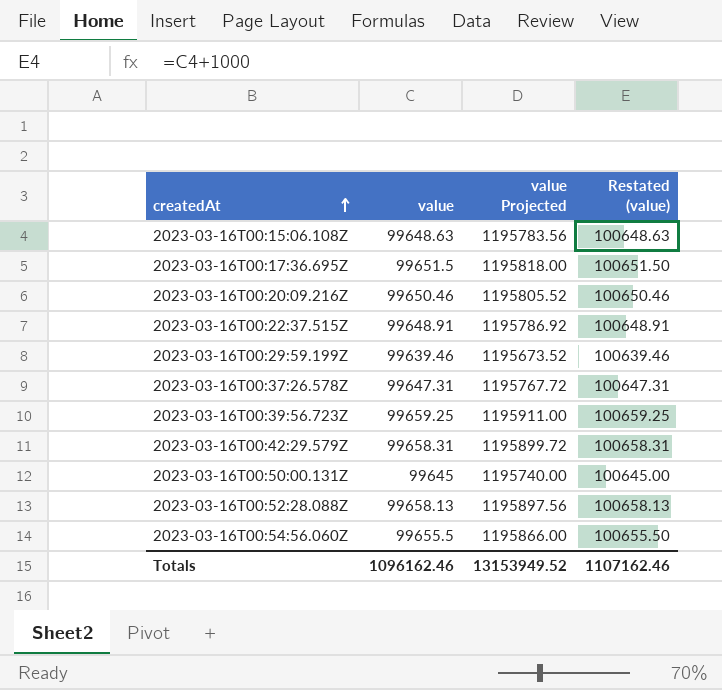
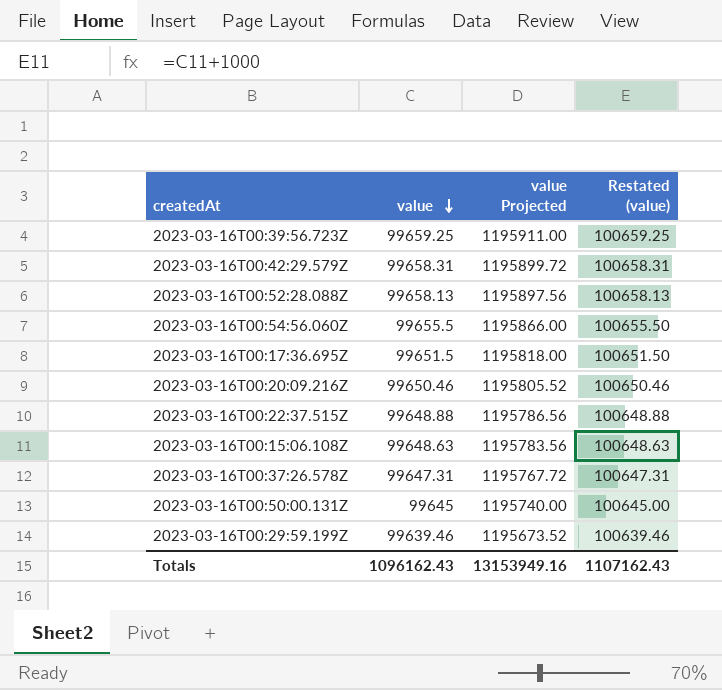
row order: createdAt ascending -> value descending
2023-03-16T00:22:37.515Z | value: 99648.91 -> 99648.88
2023-03-16T00:22:37.515Z | value Projected: 1195786.92 -> 1195786.56
2023-03-16T00:22:37.515Z | Restated (value): 100648.91 -> 100648.88
Totals | value: 1096162.46 -> 1096162.43
Totals | value Projected: 13153949.52 -> 13153949.16
Totals | Restated (value): 1107162.46 -> 1107162.43

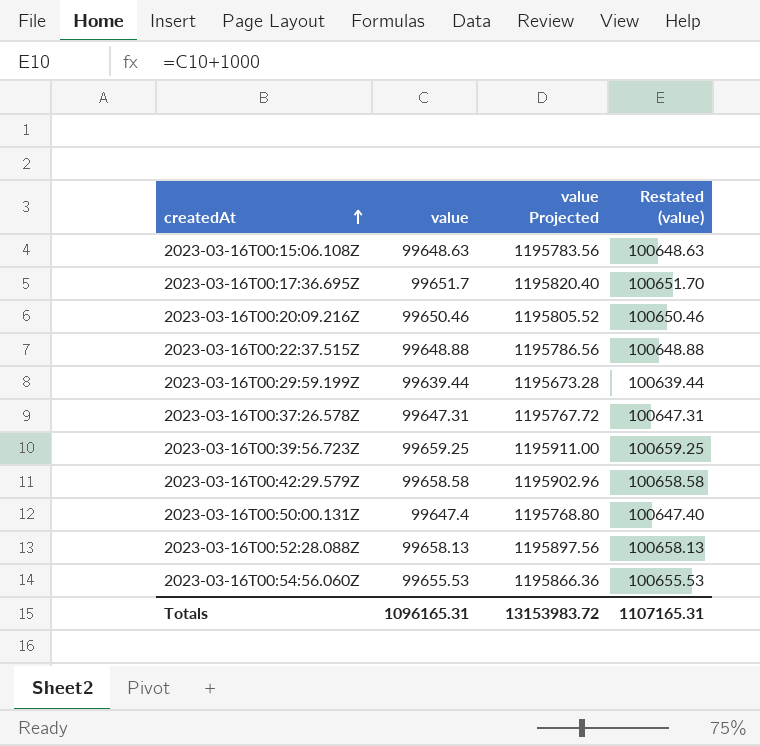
row order: value descending -> createdAt ascending
2023-03-16T00:17:36.695Z | value: 99651.5 -> 99651.7
2023-03-16T00:17:36.695Z | value Projected: 1195818.00 -> 1195820.40
2023-03-16T00:17:36.695Z | Restated (value): 100651.50 -> 100651.70
2023-03-16T00:29:59.199Z | value: 99639.46 -> 99639.44
2023-03-16T00:29:59.199Z | value Projected: 1195673.52 -> 1195673.28
2023-03-16T00:29:59.199Z | Restated (value): 100639.46 -> 100639.44
2023-03-16T00:42:29.579Z | value: 99658.31 -> 99658.58
2023-03-16T00:42:29.579Z | value Projected: 1195899.72 -> 1195902.96
2023-03-16T00:42:29.579Z | Restated (value): 100658.31 -> 100658.58
2023-03-16T00:50:00.131Z | value: 99645 -> 99647.4
2023-03-16T00:50:00.131Z | value Projected: 1195740.00 -> 1195768.80
2023-03-16T00:50:00.131Z | Restated (value): 100645.00 -> 100647.40
2023-03-16T00:54:56.060Z | value: 99655.5 -> 99655.53
2023-03-16T00:54:56.060Z | value Projected: 1195866.00 -> 1195866.36
2023-03-16T00:54:56.060Z | Restated (value): 100655.50 -> 100655.53
Totals | value: 1096162.43 -> 1096165.31
Totals | value Projected: 13153949.16 -> 13153983.72
Totals | Restated (value): 1107162.43 -> 1107165.31

